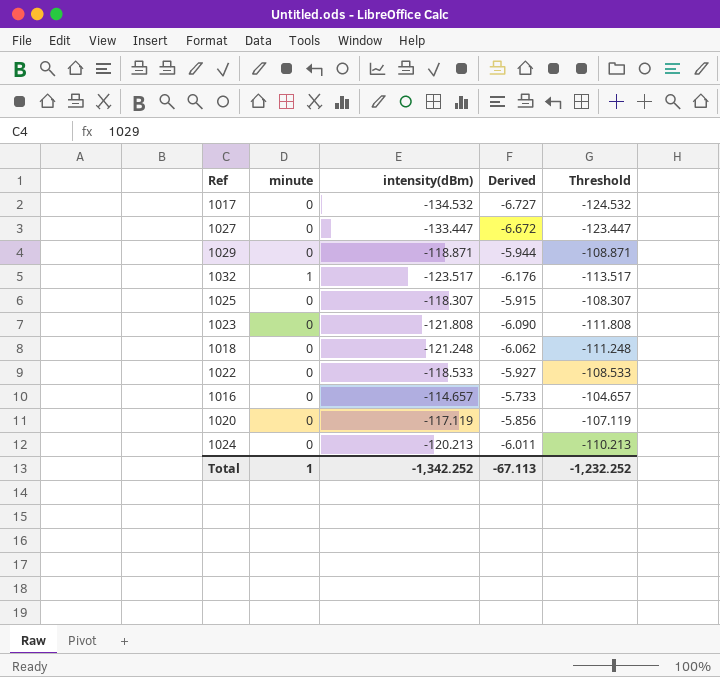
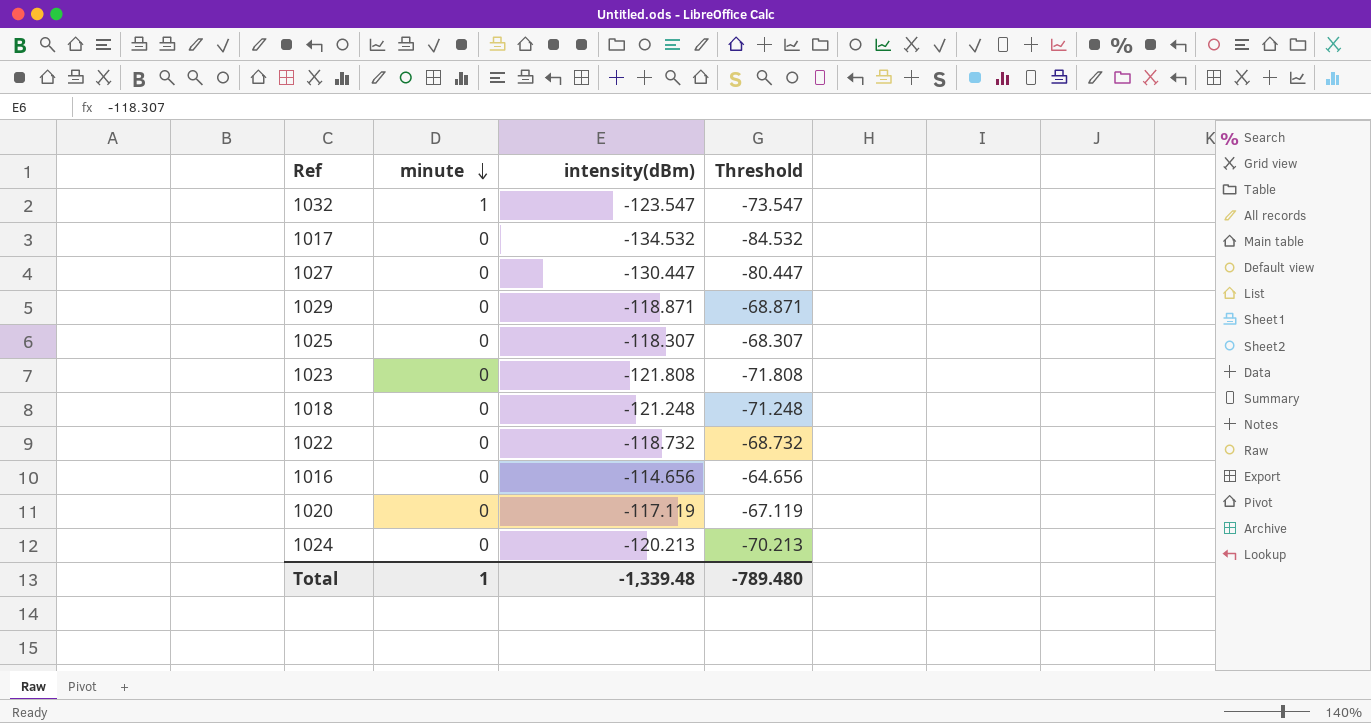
row order: none -> minute descending
column Derived | formula: [intensity(dBm)] * 0.05 -> none
column Threshold | formula: [intensity(dBm)] + 10 -> [intensity(dBm)] + 50
1032 | intensity(dBm): -123.517 -> -123.547
1027 | intensity(dBm): -133.447 -> -130.447
1022 | intensity(dBm): -118.533 -> -118.732
1016 | intensity(dBm): -114.657 -> -114.656
Total | intensity(dBm): -1,342.252 -> -1,339.48
Total | Threshold: -1,232.252 -> -789.480

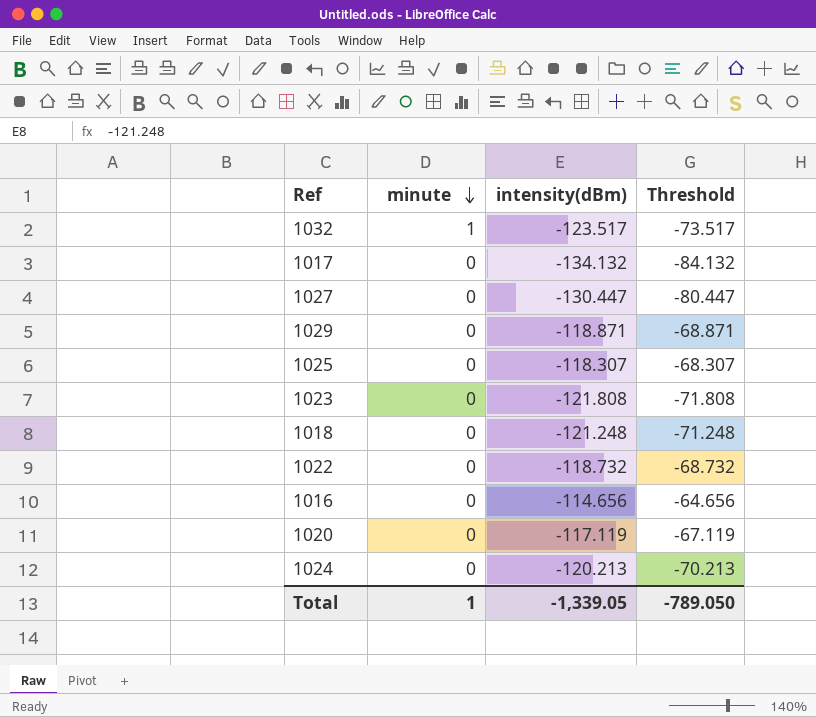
1032 | intensity(dBm): -123.547 -> -123.517
1032 | Threshold: -73.547 -> -73.517
1017 | intensity(dBm): -134.532 -> -134.132
1017 | Threshold: -84.532 -> -84.132
Total | intensity(dBm): -1,339.48 -> -1,339.05
Total | Threshold: -789.480 -> -789.050

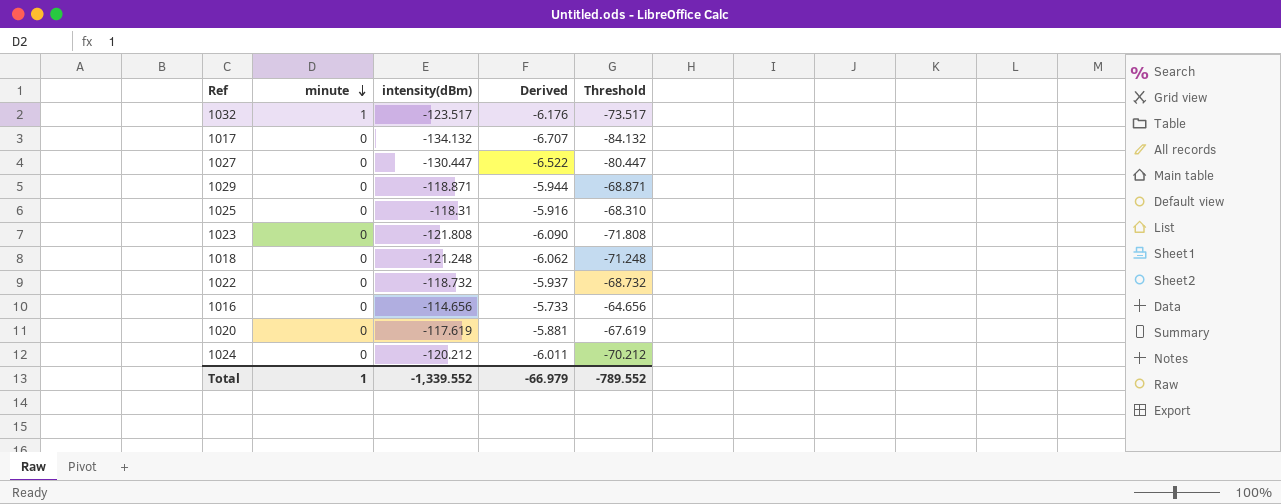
column Derived | formula: none -> [intensity(dBm)] * 0.05
1025 | intensity(dBm): -118.307 -> -118.31
1025 | Threshold: -68.307 -> -68.310
1020 | intensity(dBm): -117.119 -> -117.619
1020 | Threshold: -67.119 -> -67.619
1024 | intensity(dBm): -120.213 -> -120.212
1024 | Threshold: -70.213 -> -70.212
Total | intensity(dBm): -1,339.05 -> -1,339.552
Total | Threshold: -789.050 -> -789.552

